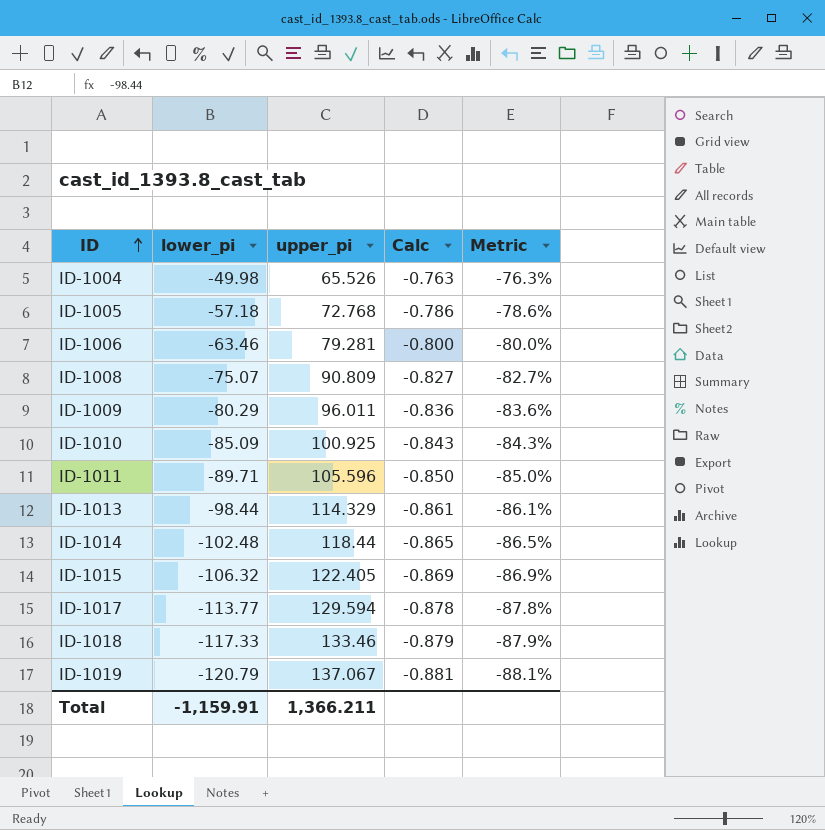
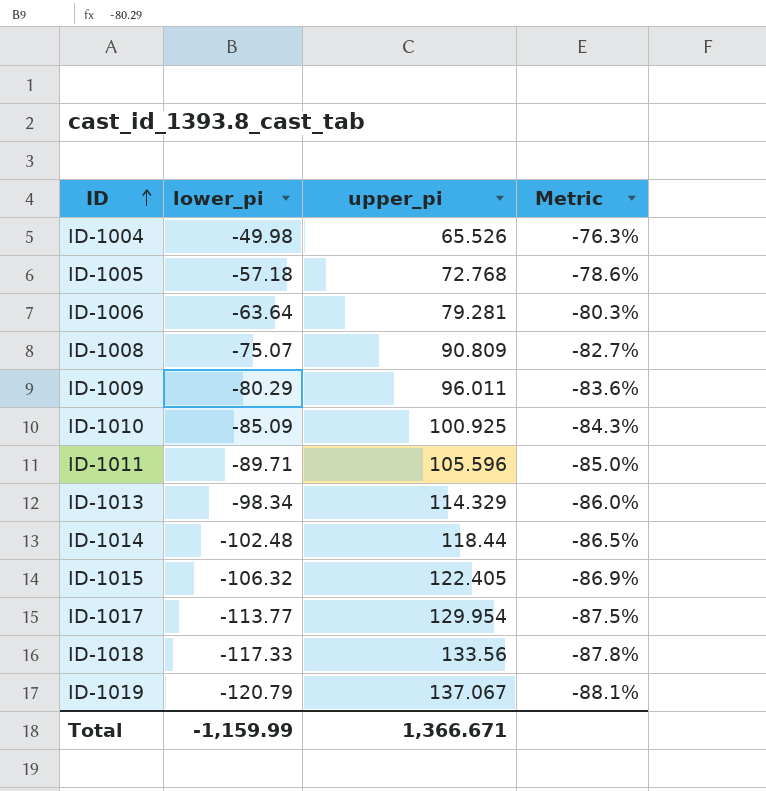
column Calc | formula: [lower_pi] / [upper_pi] -> none
ID-1006 | lower_pi: -63.46 -> -63.64
ID-1006 | Metric: -80.0% -> -80.3%
ID-1013 | lower_pi: -98.44 -> -98.34
ID-1013 | Metric: -86.1% -> -86.0%
ID-1017 | upper_pi: 129.594 -> 129.954
ID-1017 | Metric: -87.8% -> -87.5%
ID-1018 | upper_pi: 133.46 -> 133.56
ID-1018 | Metric: -87.9% -> -87.8%
Total | lower_pi: -1,159.91 -> -1,159.99
Total | upper_pi: 1,366.211 -> 1,366.671

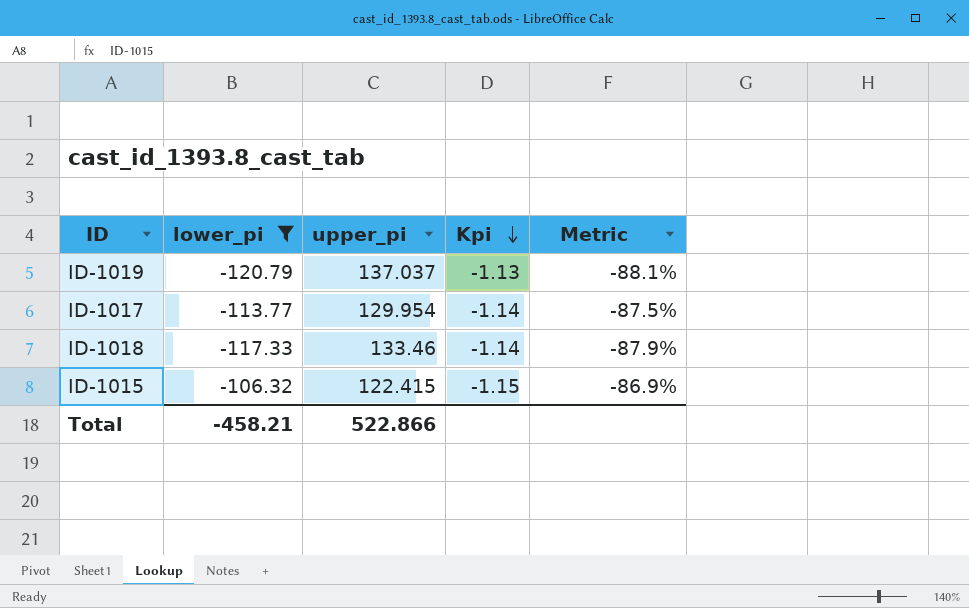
filter: none -> lower_pi <= -106.32
row order: ID ascending -> Kpi descending
column Kpi | formula: none -> [upper_pi] / [lower_pi]
ID-1019 | upper_pi: 137.067 -> 137.037
ID-1018 | upper_pi: 133.56 -> 133.46
ID-1018 | Metric: -87.8% -> -87.9%
ID-1015 | upper_pi: 122.405 -> 122.415
Total | lower_pi: -1,159.99 -> -458.21
Total | upper_pi: 1,366.671 -> 522.866

